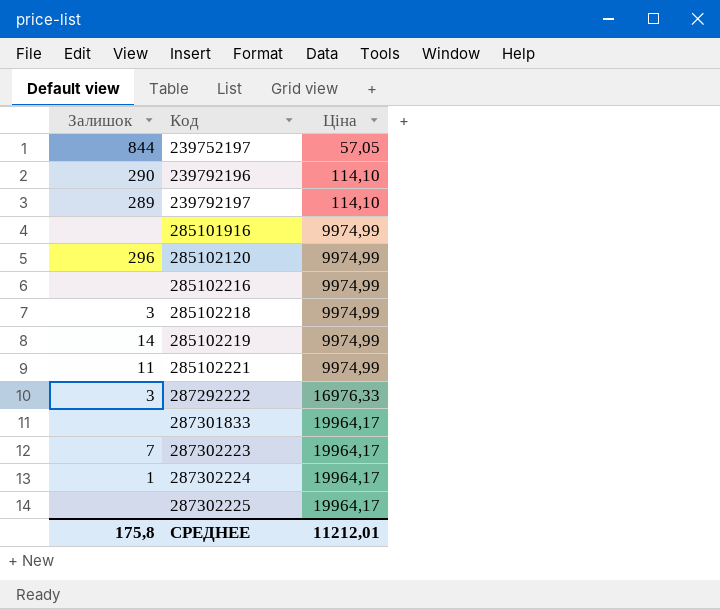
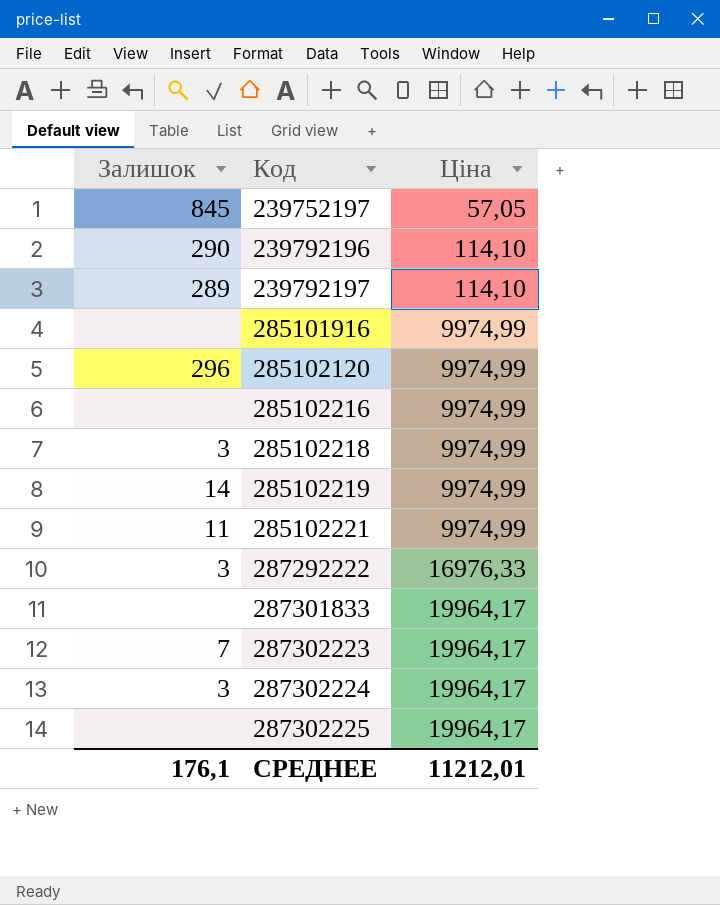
239752197 | Залишок: 844 -> 845
287302224 | Залишок: 1 -> 3
СРЕДНЕЕ | Залишок: 175,8 -> 176,1

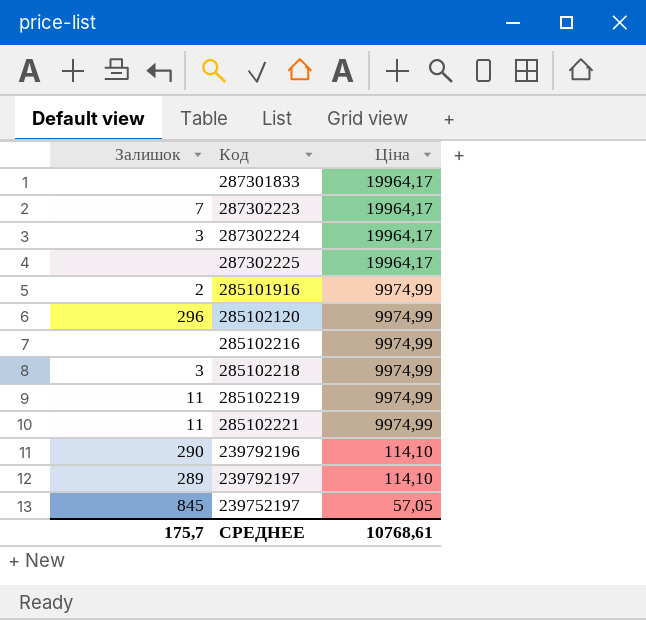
row order: Код ascending -> Ціна descending
row 287292222: 3 | 16976,33 -> none
285101916 | Залишок: none -> 2
285102219 | Залишок: 14 -> 11
СРЕДНЕЕ | Залишок: 176,1 -> 175,7
СРЕДНЕЕ | Ціна: 11212,01 -> 10768,61

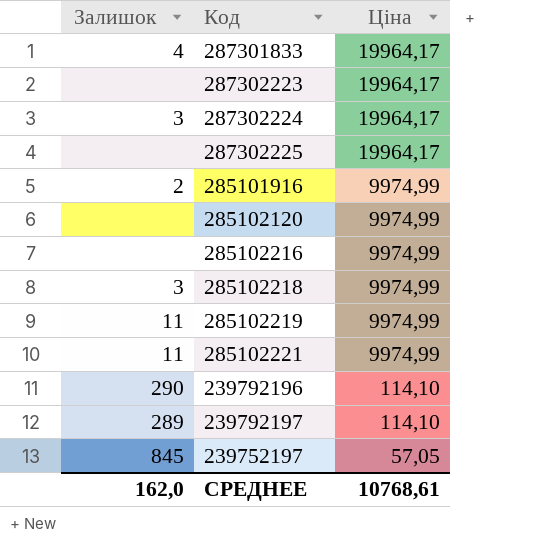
287301833 | Залишок: none -> 4
287302223 | Залишок: 7 -> none
285102120 | Залишок: 296 -> none
СРЕДНЕЕ | Залишок: 175,7 -> 162,0

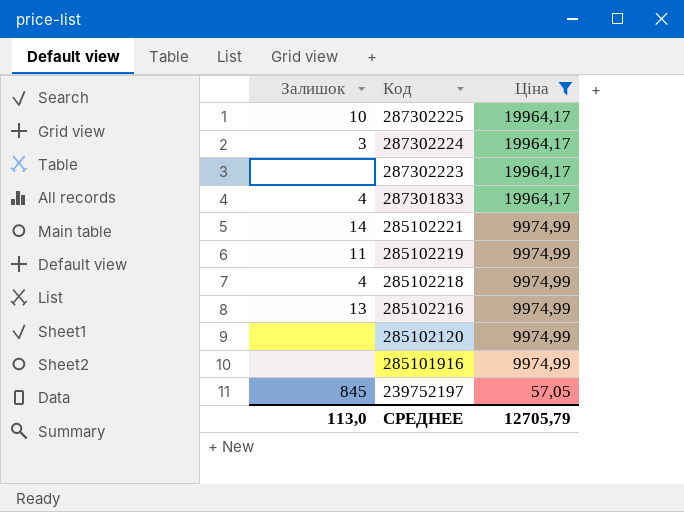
filter: none -> Ціна != 114,10
row order: Ціна descending -> Код descending
287302225 | Залишок: none -> 10
285102221 | Залишок: 11 -> 14
285102218 | Залишок: 3 -> 4
285102216 | Залишок: none -> 13
285101916 | Залишок: 2 -> none
СРЕДНЕЕ | Залишок: 162,0 -> 113,0
СРЕДНЕЕ | Ціна: 10768,61 -> 12705,79

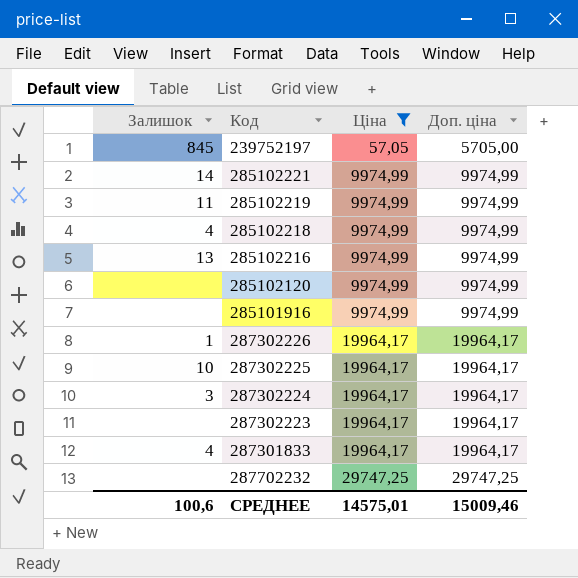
row order: Код descending -> Ціна ascending
column Доп. ціна | position: none -> 4
row 287302226: none -> 1 | 19964,17 | 19964,17
row 287702232: none -> none | 29747,25 | 29747,25
СРЕДНЕЕ | Залишок: 113,0 -> 100,6
СРЕДНЕЕ | Ціна: 12705,79 -> 14575,01

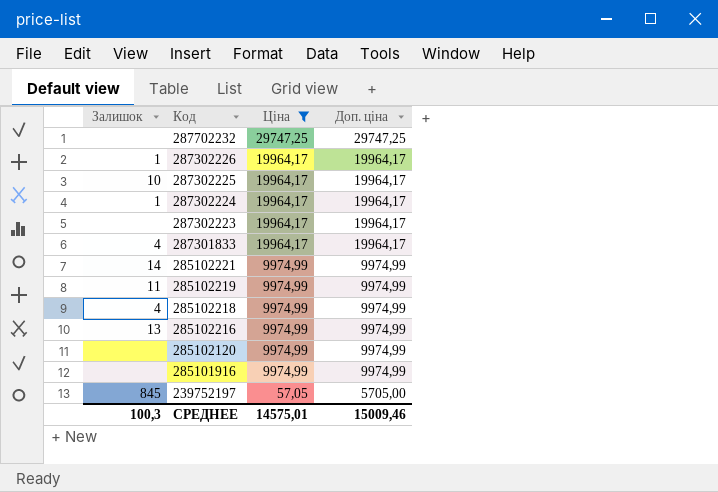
row order: Ціна ascending -> Код descending
287302224 | Залишок: 3 -> 1
СРЕДНЕЕ | Залишок: 100,6 -> 100,3

